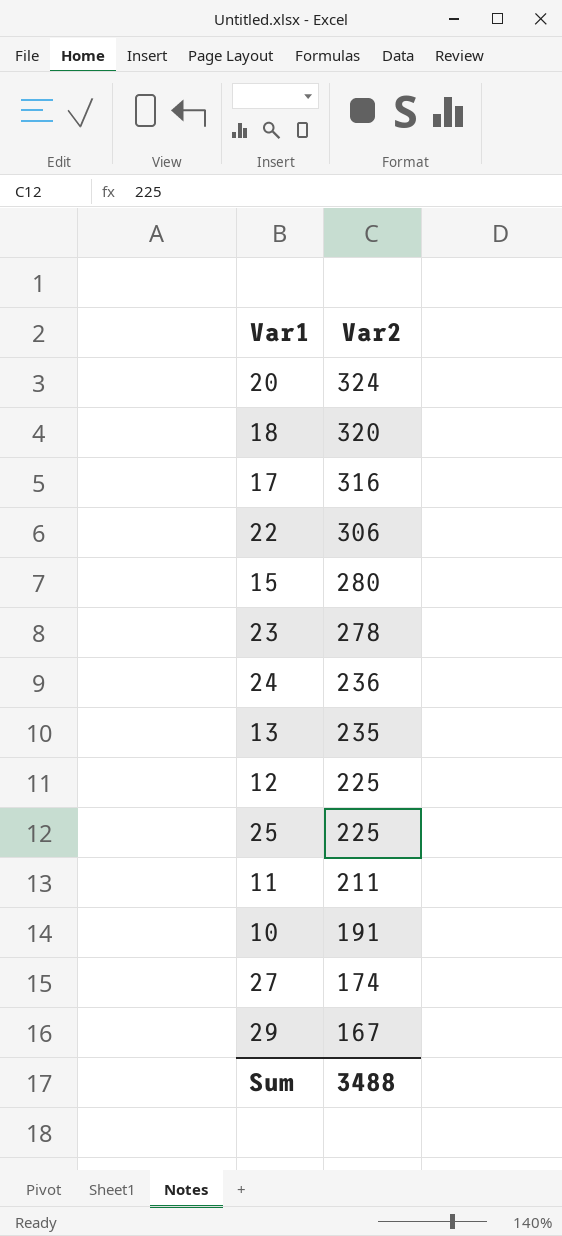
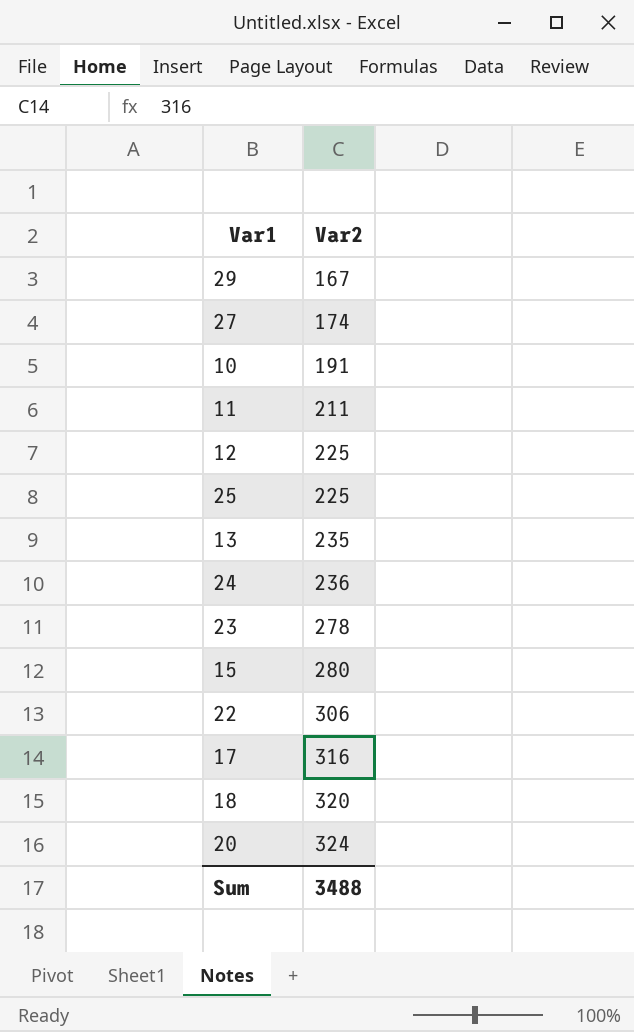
row order: Var2 descending -> Var2 ascending

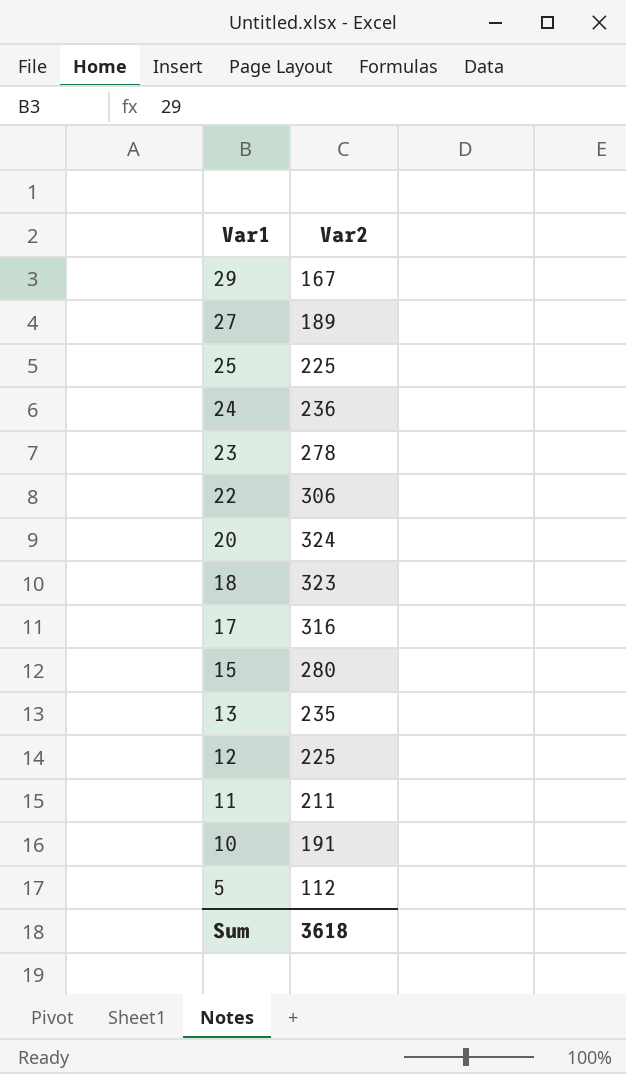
row order: Var2 ascending -> Var1 descending
27 | Var2: 174 -> 189
18 | Var2: 320 -> 323
row 5: none -> 112
Sum | Var2: 3488 -> 3618

